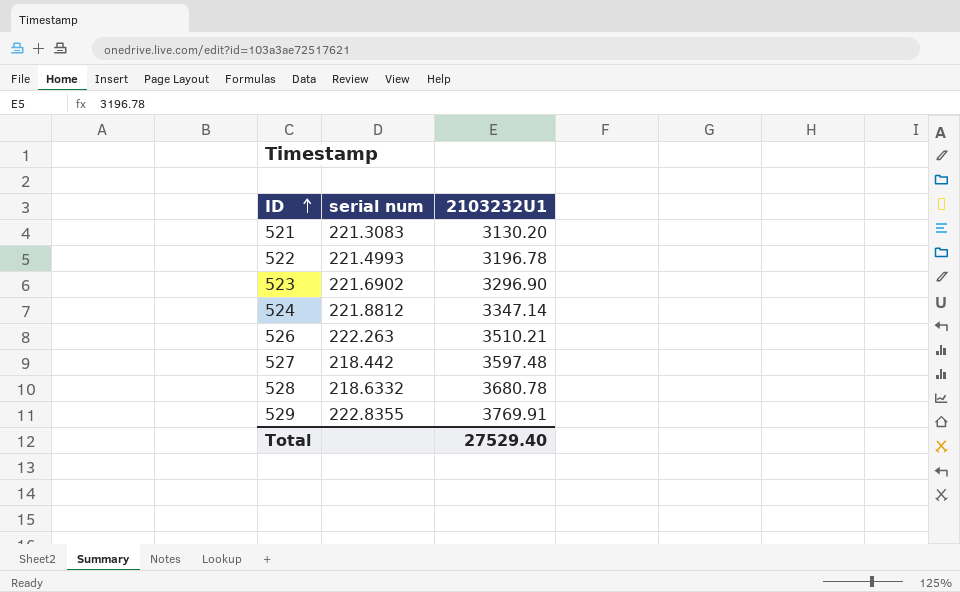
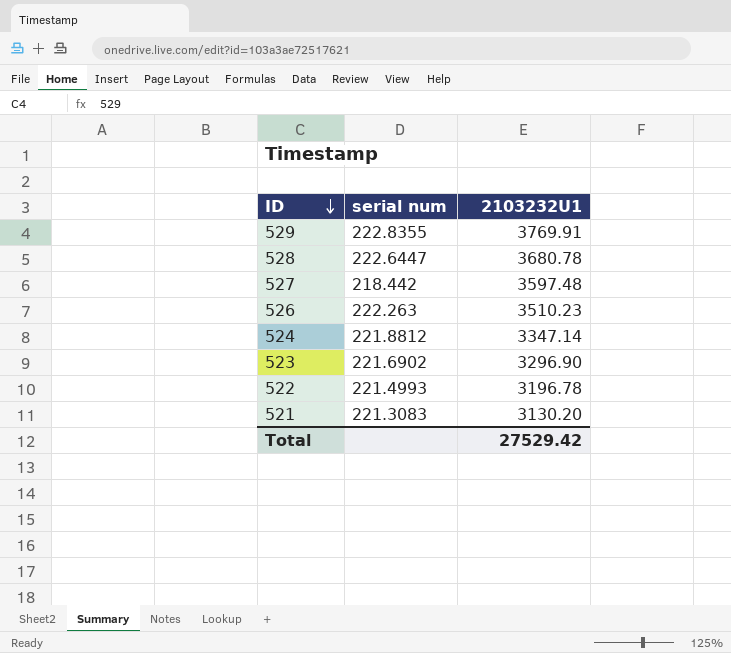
row order: ID ascending -> ID descending
528 | serial num: 218.6332 -> 222.6447
526 | 2103232U1: 3510.21 -> 3510.23
Total | 2103232U1: 27529.40 -> 27529.42

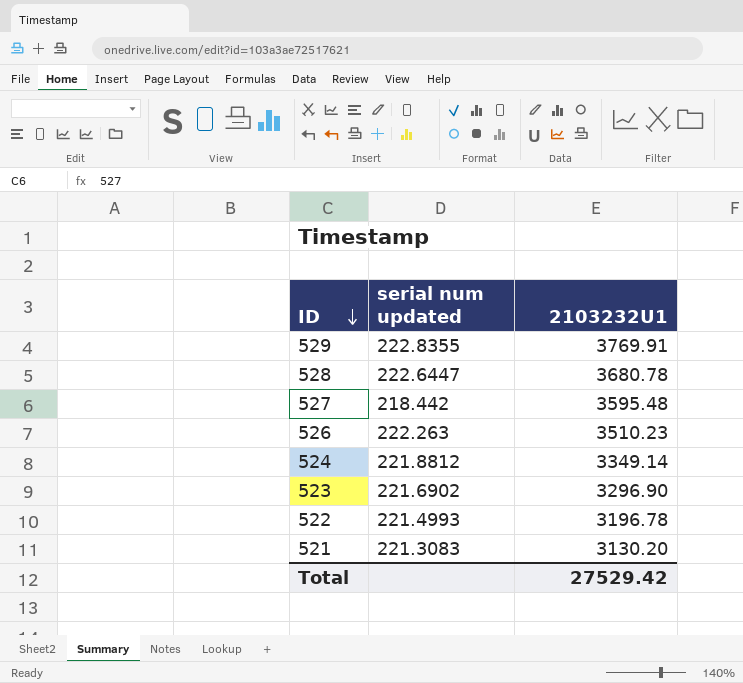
column name: serial num -> serial num updated
527 | 2103232U1: 3597.48 -> 3595.48
524 | 2103232U1: 3347.14 -> 3349.14

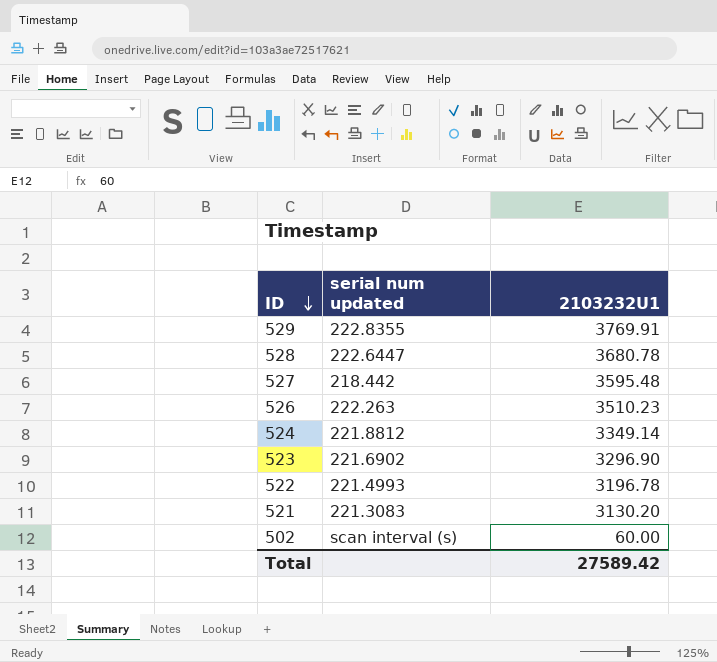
row 502: none -> scan interval (s) | 60.00
Total | 2103232U1: 27529.42 -> 27589.42

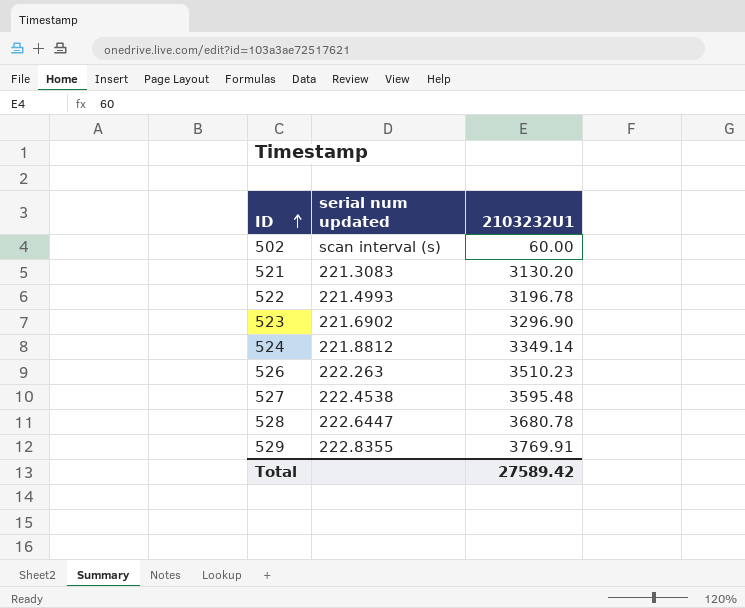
row order: ID descending -> ID ascending
527 | serial num updated: 218.442 -> 222.4538

